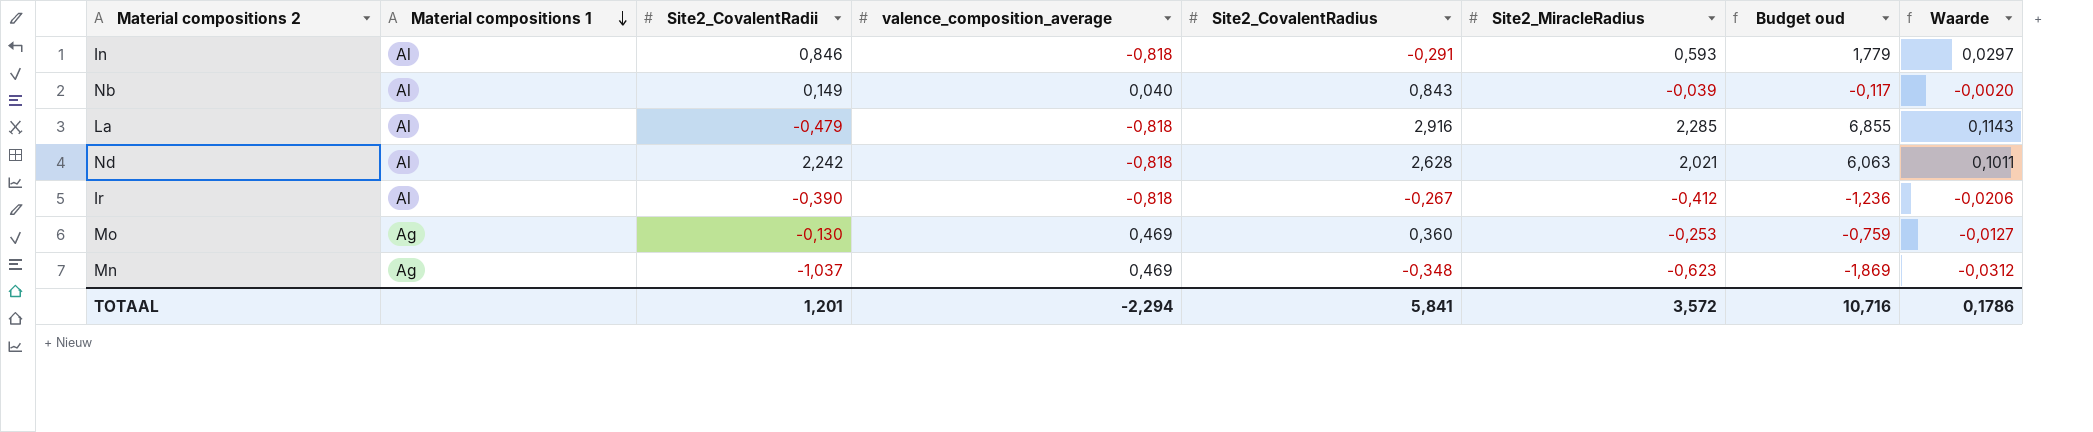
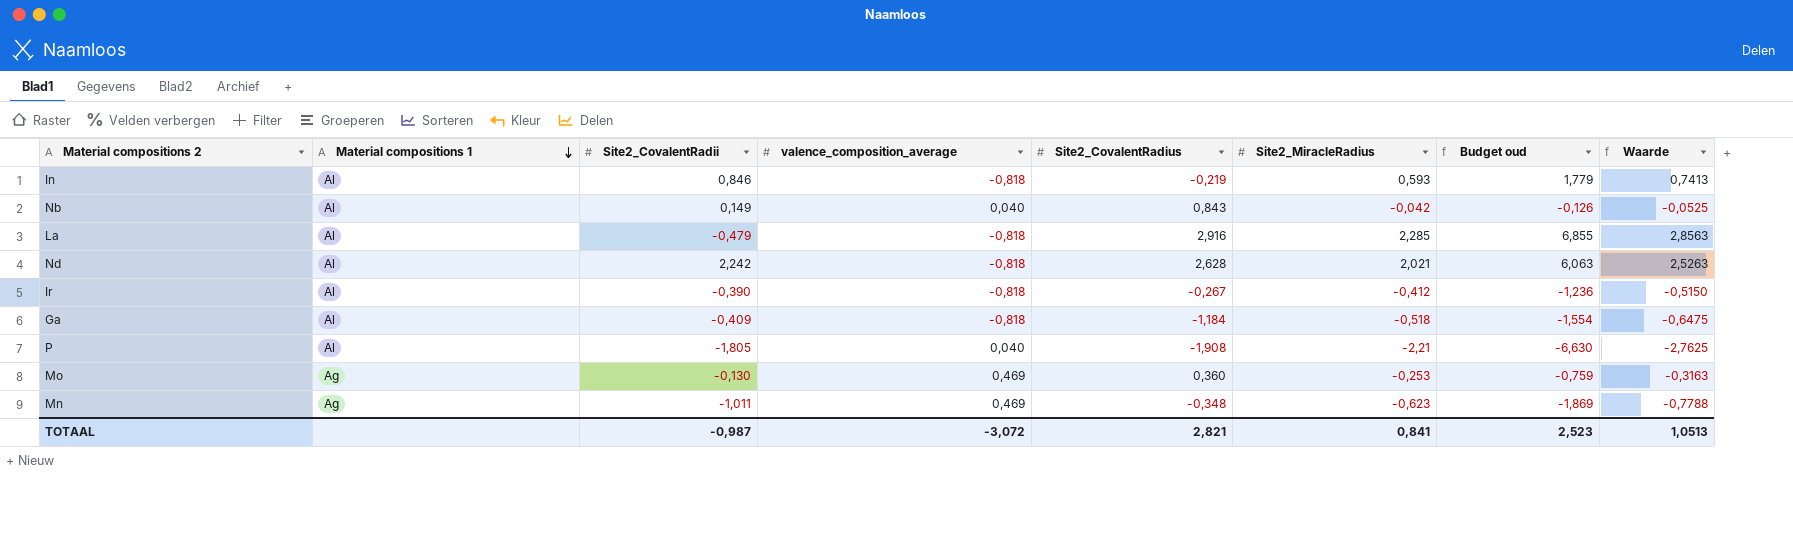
column Waarde | formula: [Site2_MiracleRadius] * 0,05 -> [Site2_MiracleRadius] * 1,25
In | Site2_CovalentRadius: -0,291 -> -0,219
Nb | Site2_MiracleRadius: -0,039 -> -0,042
Nb | Budget oud: -0,117 -> -0,126
row Ga: none -> Al | -0,409 | -0,818 | -1,184 | -0,518 | -1,554 | -0,6475
row P: none -> Al | -1,805 | 0,040 | -1,908 | -2,21 | -6,630 | -2,7625
Mn | Site2_CovalentRadii: -1,037 -> -1,011
TOTAAL | Site2_CovalentRadii: 1,201 -> -0,987
TOTAAL | valence_composition_average: -2,294 -> -3,072
TOTAAL | Site2_CovalentRadius: 5,841 -> 2,821
TOTAAL | Site2_MiracleRadius: 3,572 -> 0,841
TOTAAL | Budget oud: 10,716 -> 2,523
TOTAAL | Waarde: 0,1786 -> 1,0513

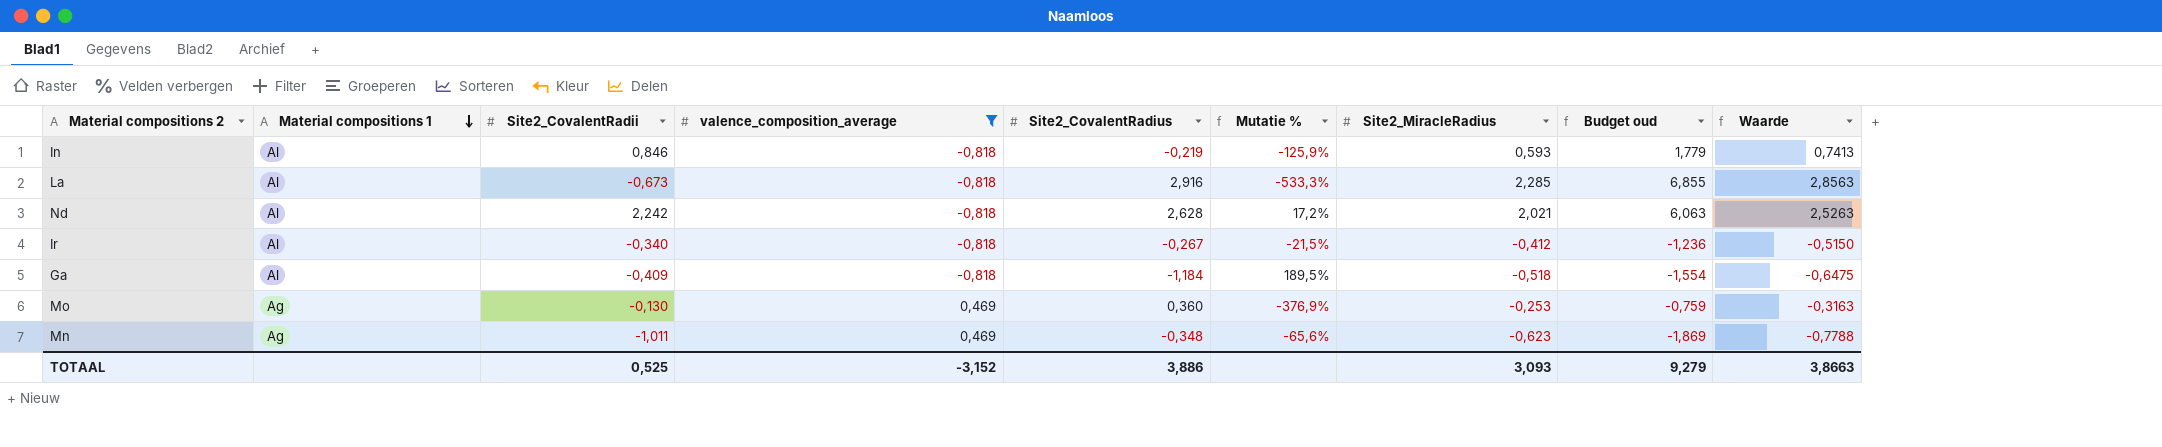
filter: none -> valence_composition_average != 0,040
column Mutatie % | formula: none -> ([Site2_CovalentRadius] - [Site2_CovalentRadii]) / [Site2_CovalentRadii]
La | Site2_CovalentRadii: -0,479 -> -0,673
Ir | Site2_CovalentRadii: -0,390 -> -0,340
TOTAAL | Site2_CovalentRadii: -0,987 -> 0,525
TOTAAL | valence_composition_average: -3,072 -> -3,152
TOTAAL | Site2_CovalentRadius: 2,821 -> 3,886
TOTAAL | Site2_MiracleRadius: 0,841 -> 3,093
TOTAAL | Budget oud: 2,523 -> 9,279
TOTAAL | Waarde: 1,0513 -> 3,8663

